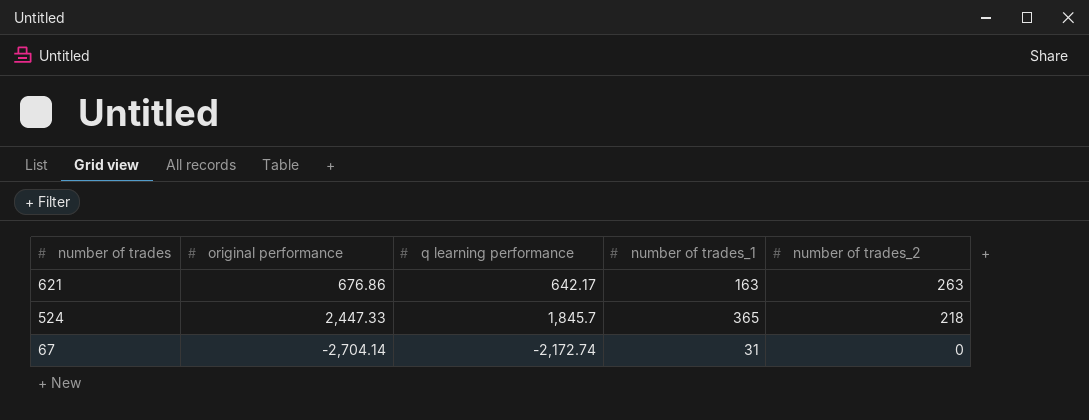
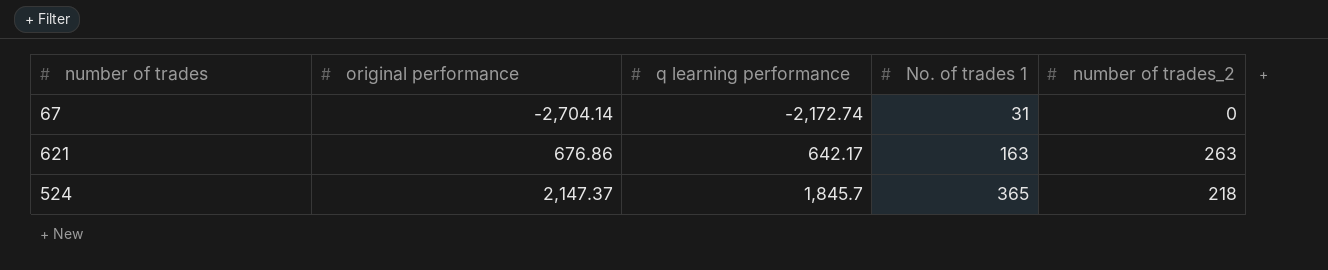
row order: number of trades descending -> original performance ascending
column name: number of trades_1 -> No. of trades 1
524 | original performance: 2,447.33 -> 2,147.37

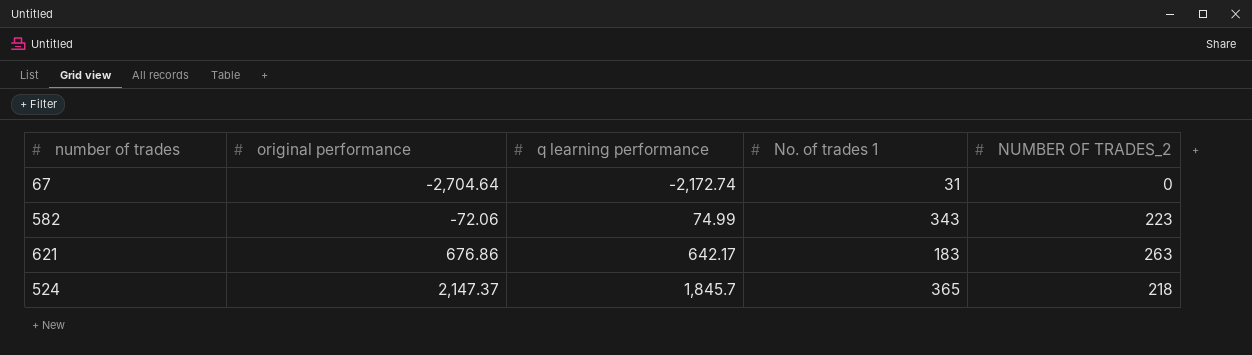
column name: number of trades_2 -> NUMBER OF TRADES_2
67 | original performance: -2,704.14 -> -2,704.64
row 582: none -> -72.06 | 74.99 | 343 | 223
621 | No. of trades 1: 163 -> 183

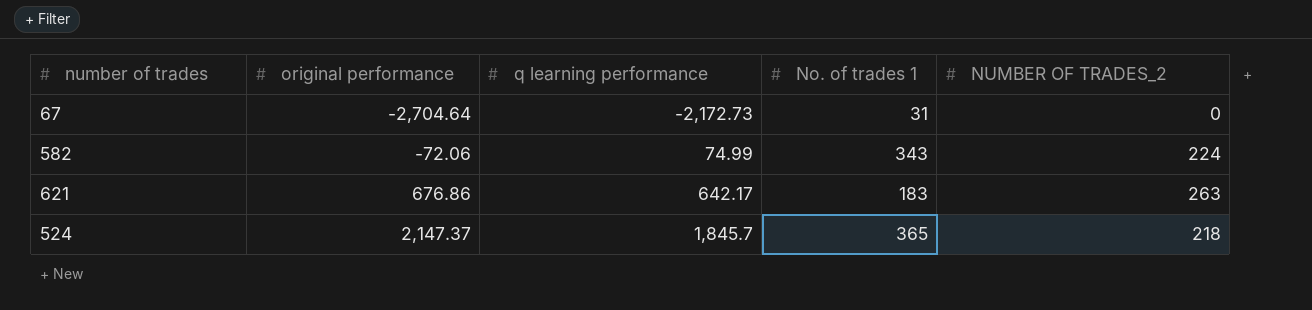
67 | q learning performance: -2,172.74 -> -2,172.73
582 | NUMBER OF TRADES_2: 223 -> 224

